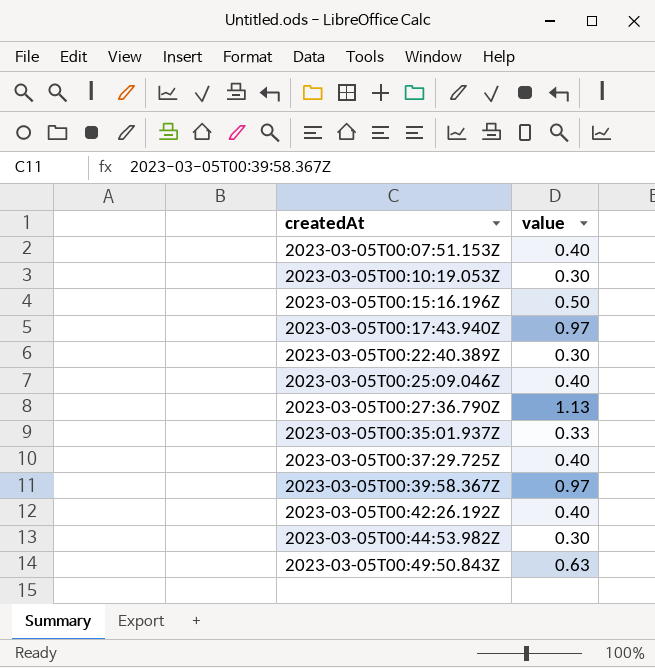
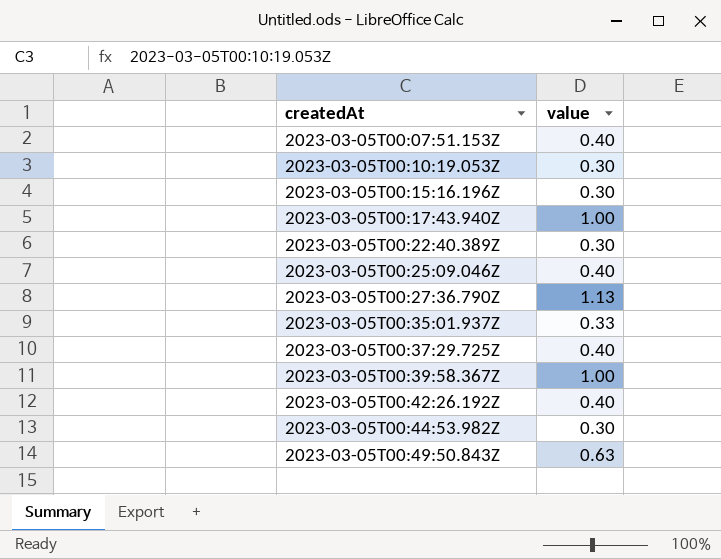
2023-03-05T00:15:16.196Z | value: 0.50 -> 0.30
2023-03-05T00:17:43.940Z | value: 0.97 -> 1.00
2023-03-05T00:39:58.367Z | value: 0.97 -> 1.00

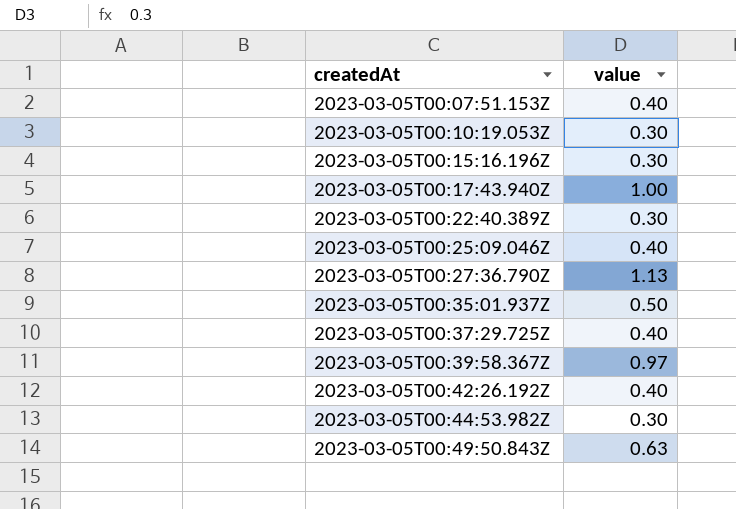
2023-03-05T00:35:01.937Z | value: 0.33 -> 0.50
2023-03-05T00:39:58.367Z | value: 1.00 -> 0.97

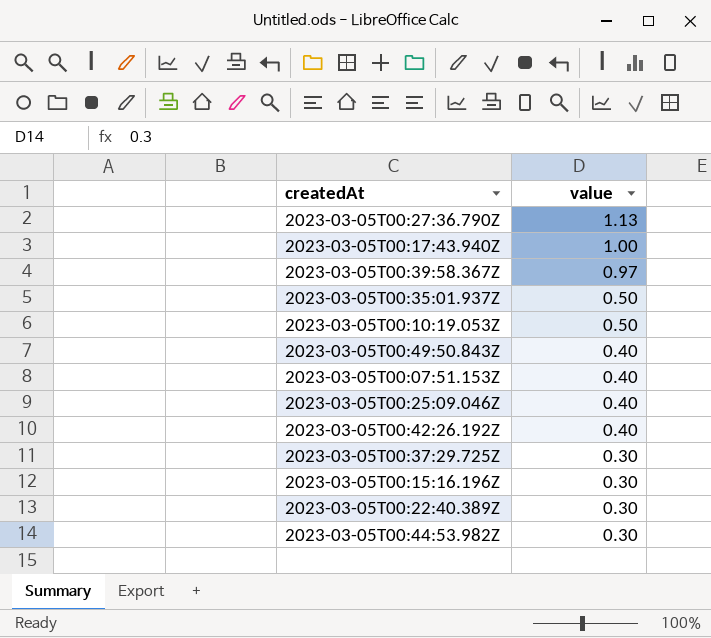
row order: createdAt ascending -> value descending
2023-03-05T00:10:19.053Z | value: 0.30 -> 0.50
2023-03-05T00:49:50.843Z | value: 0.63 -> 0.40
2023-03-05T00:37:29.725Z | value: 0.40 -> 0.30

